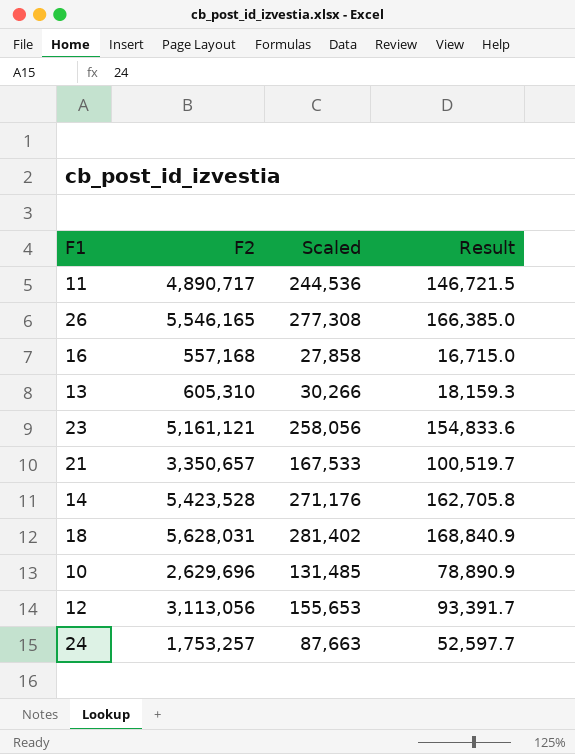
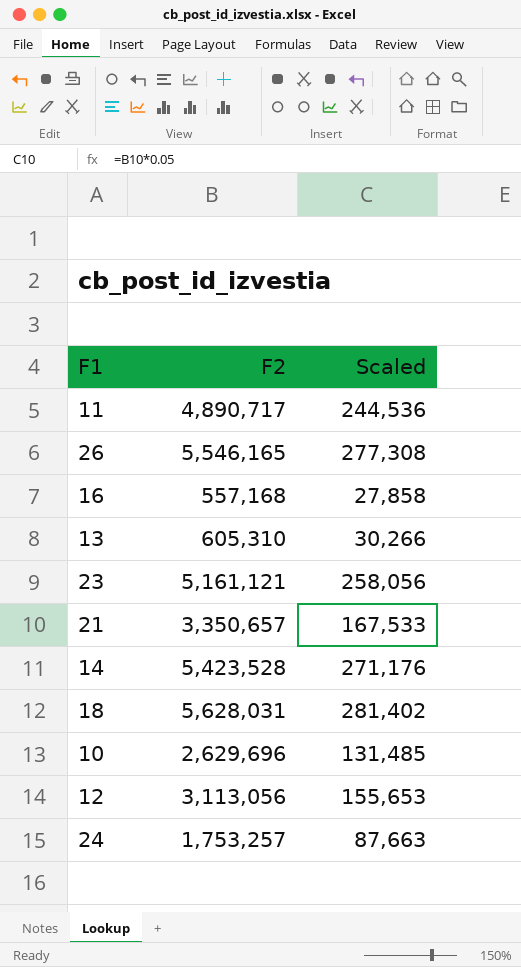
column Result | formula: [F2] * 0.03 -> none

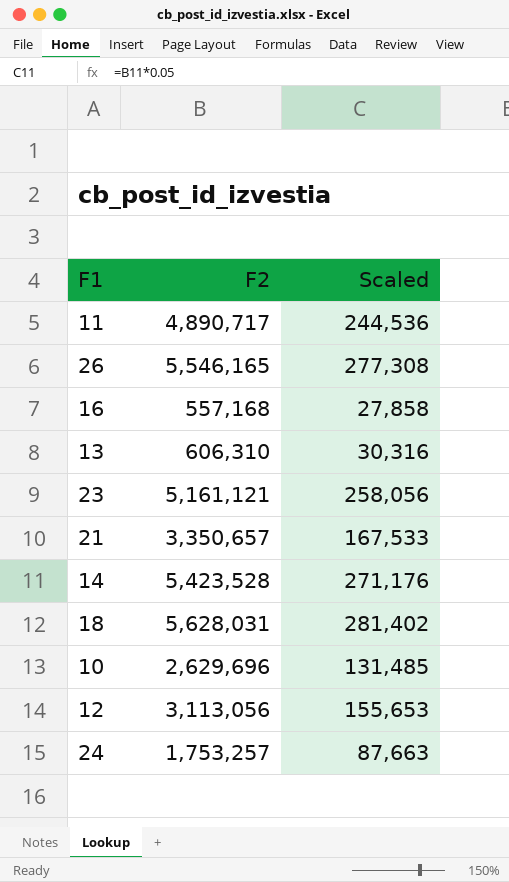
13 | F2: 605,310 -> 606,310
13 | Scaled: 30,266 -> 30,316

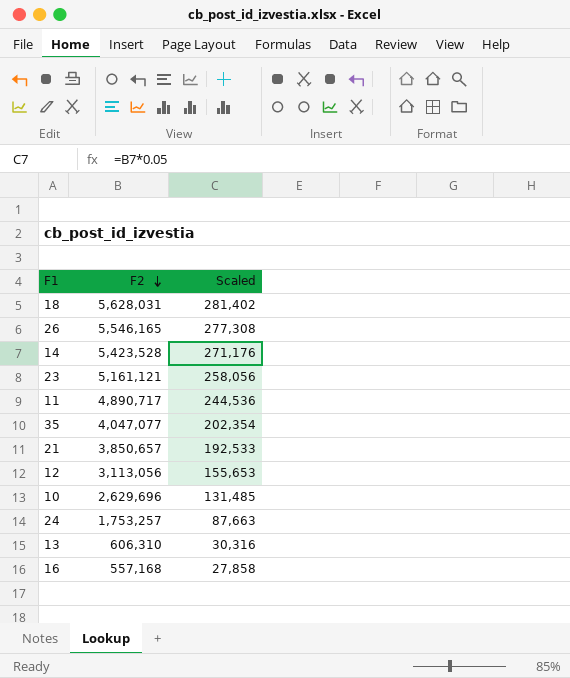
row order: none -> F2 descending
row 35: none -> 4,047,077 | 202,354
21 | F2: 3,350,657 -> 3,850,657
21 | Scaled: 167,533 -> 192,533

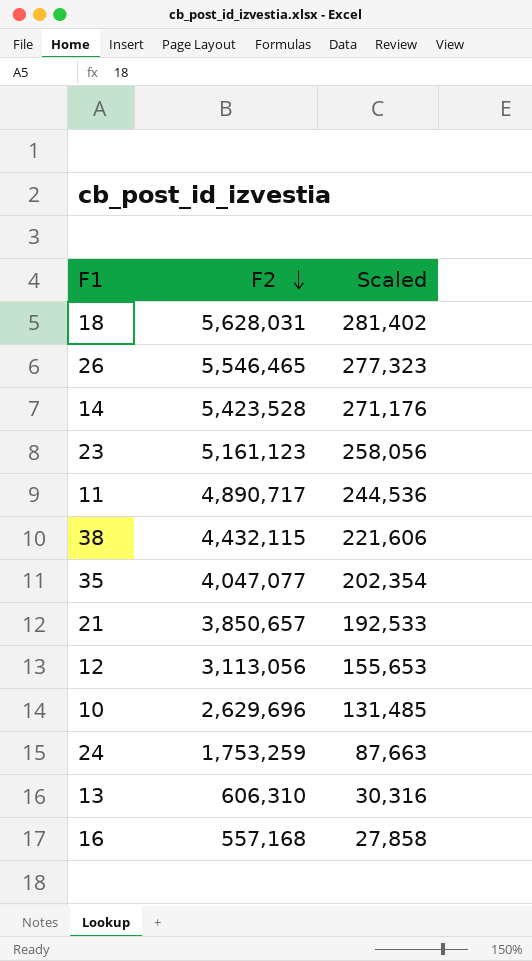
26 | F2: 5,546,165 -> 5,546,465
26 | Scaled: 277,308 -> 277,323
23 | F2: 5,161,121 -> 5,161,123
row 38: none -> 4,432,115 | 221,606
24 | F2: 1,753,257 -> 1,753,259

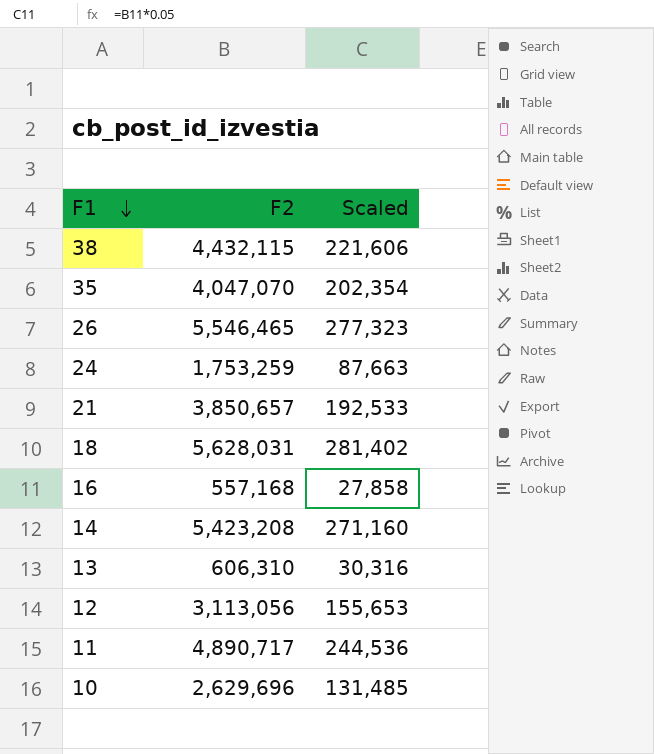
row order: F2 descending -> F1 descending
row 23: 5,161,123 | 258,056 -> none
35 | F2: 4,047,077 -> 4,047,070
14 | F2: 5,423,528 -> 5,423,208
14 | Scaled: 271,176 -> 271,160

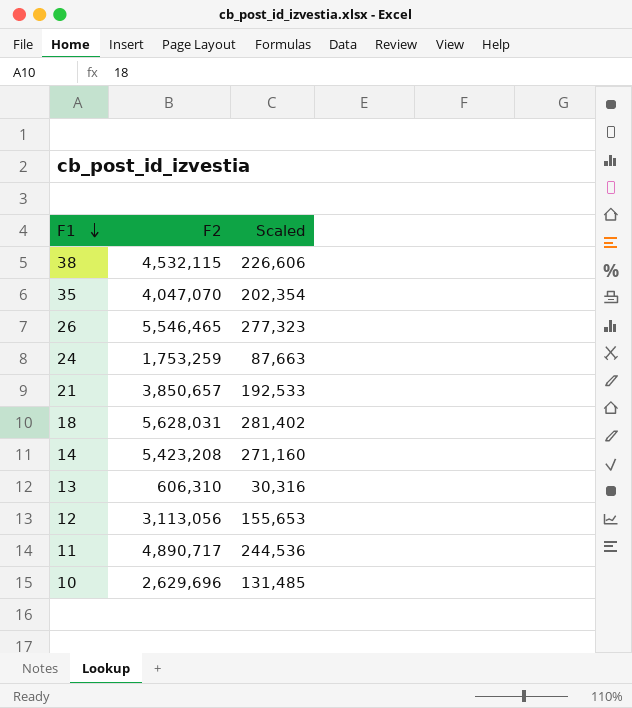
row 16: 557,168 | 27,858 -> none
38 | F2: 4,432,115 -> 4,532,115
38 | Scaled: 221,606 -> 226,606

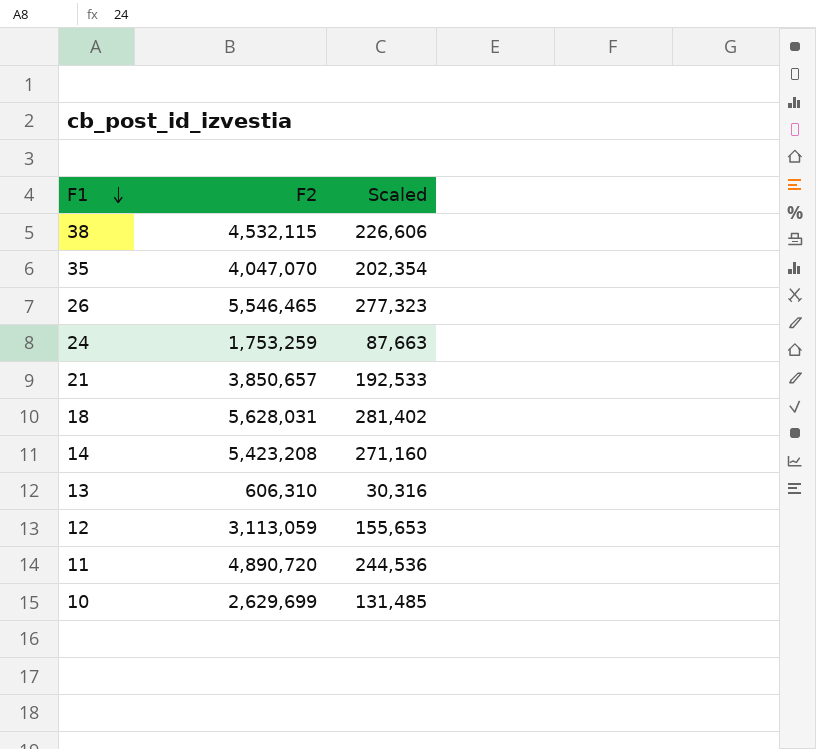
12 | F2: 3,113,056 -> 3,113,059
11 | F2: 4,890,717 -> 4,890,720
10 | F2: 2,629,696 -> 2,629,699

